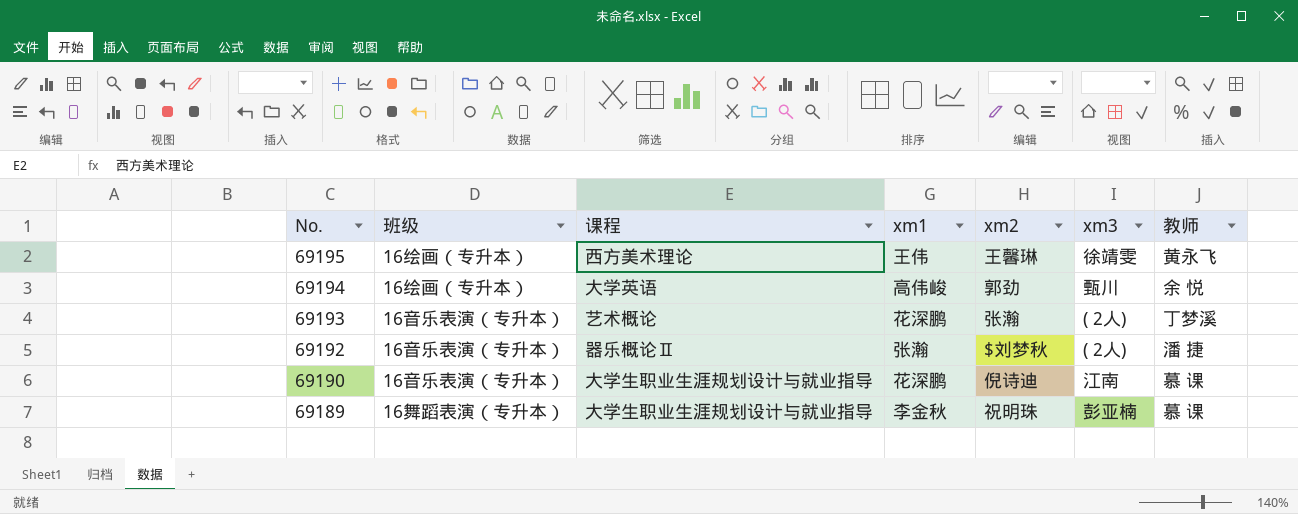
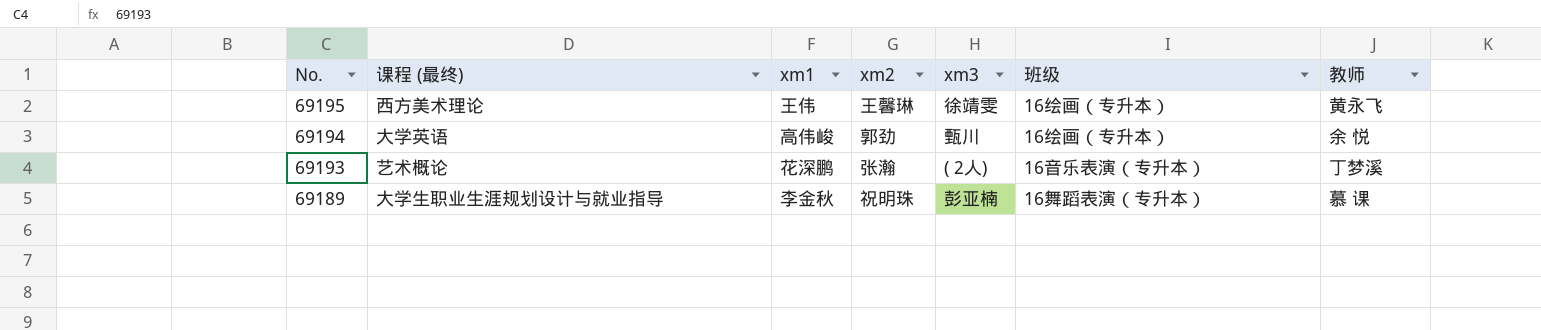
column name: 课程 -> 课程 (最终)
column 班级 | position: 2 -> 6
row 69192: 16音乐表演（专升本） | 器乐概论Ⅱ | 张瀚 | $刘梦秋 | ( 2人) | 潘 捷 -> none
row 69190: 16音乐表演（专升本） | 大学生职业生涯规划设计与就业指导 | 花深鹏 | 倪诗迪 | 江南 | 慕 课 -> none

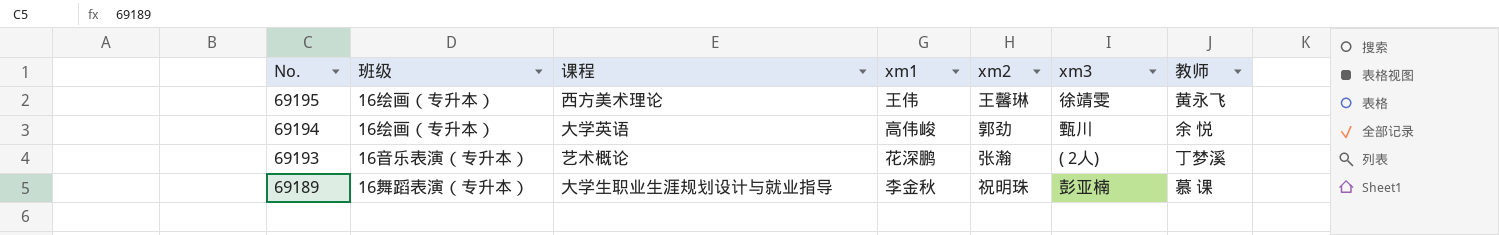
column 班级 | position: 6 -> 2
column name: 课程 (最终) -> 课程

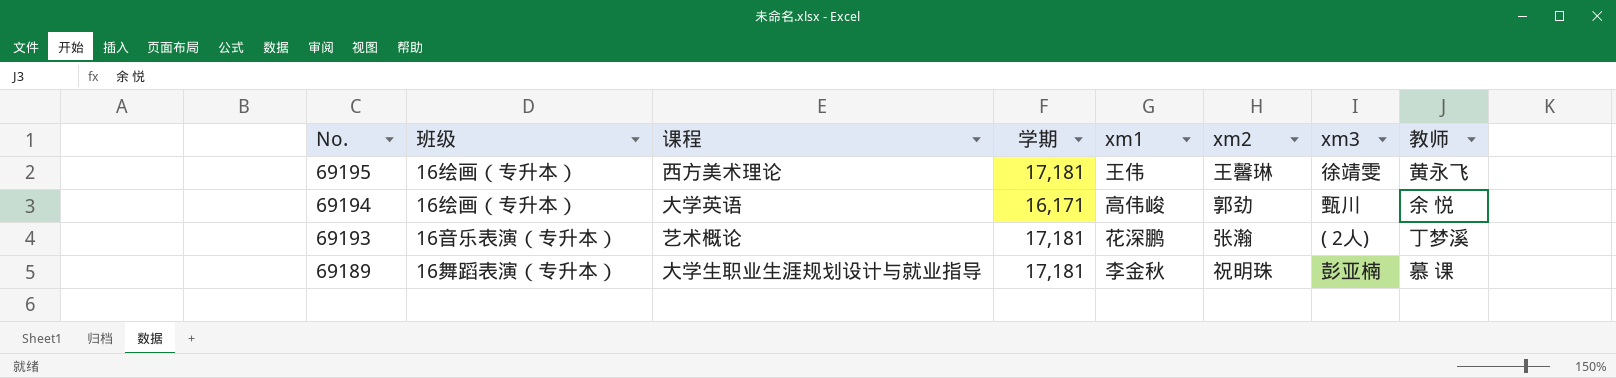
column 学期 | position: none -> 4

